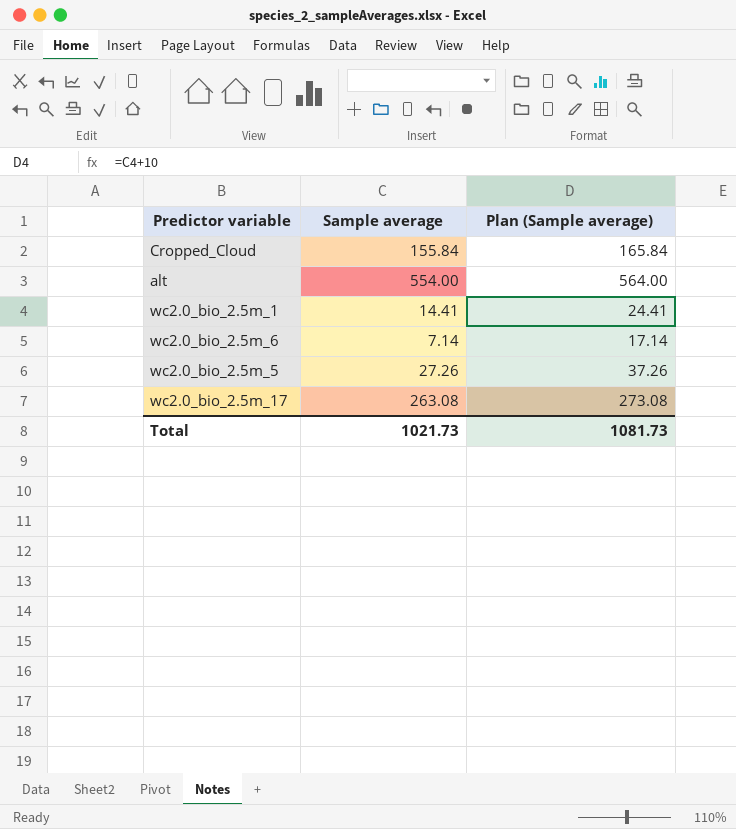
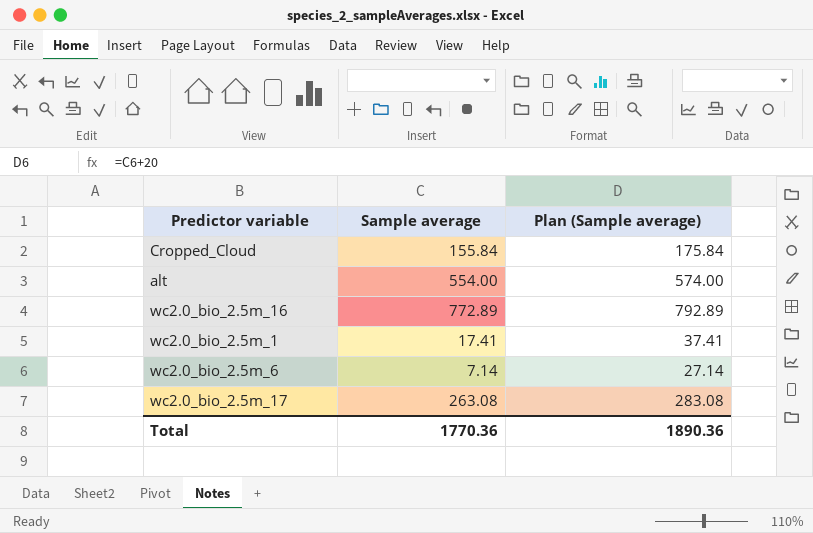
column Plan (Sample average) | formula: [Sample average] + 10 -> [Sample average] + 20
row wc2.0_bio_2.5m_5: 27.26 | 37.26 -> none
row wc2.0_bio_2.5m_16: none -> 772.89 | 792.89
wc2.0_bio_2.5m_1 | Sample average: 14.41 -> 17.41
Total | Sample average: 1021.73 -> 1770.36
Total | Plan (Sample average): 1081.73 -> 1890.36

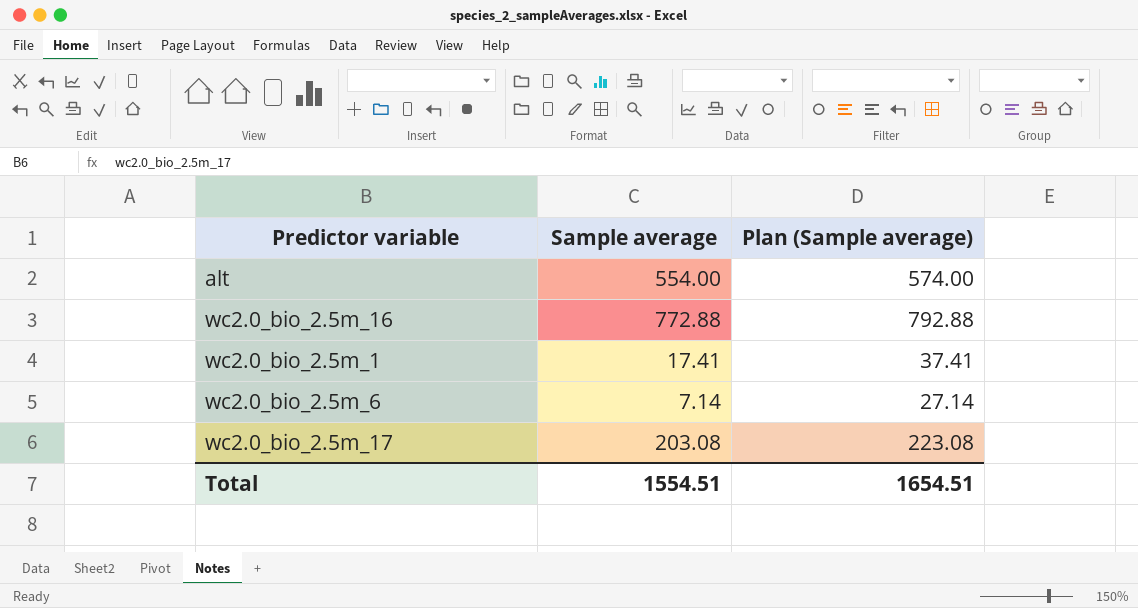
row Cropped_Cloud: 155.84 | 175.84 -> none
wc2.0_bio_2.5m_16 | Sample average: 772.89 -> 772.88
wc2.0_bio_2.5m_16 | Plan (Sample average): 792.89 -> 792.88
wc2.0_bio_2.5m_17 | Sample average: 263.08 -> 203.08
wc2.0_bio_2.5m_17 | Plan (Sample average): 283.08 -> 223.08
Total | Sample average: 1770.36 -> 1554.51
Total | Plan (Sample average): 1890.36 -> 1654.51

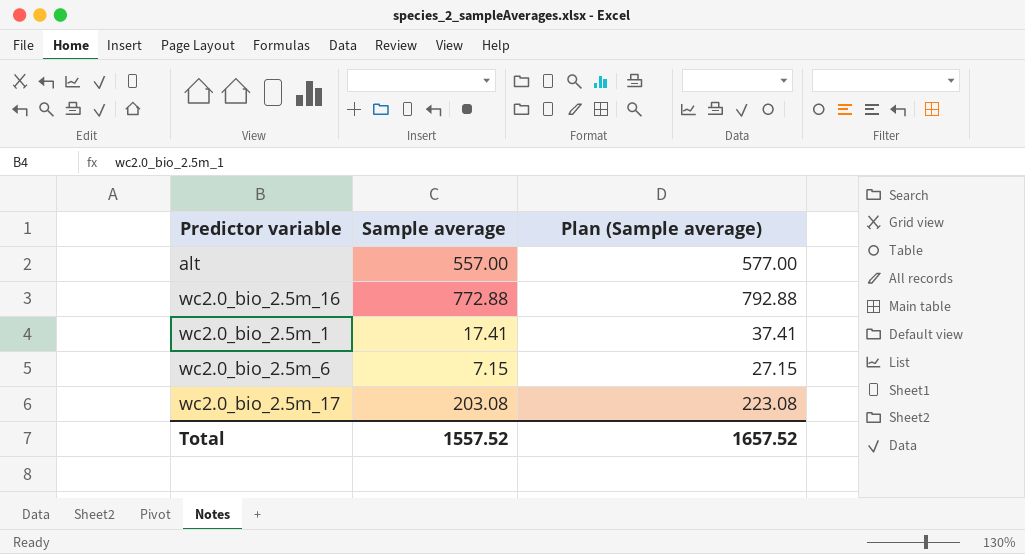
alt | Sample average: 554.00 -> 557.00
alt | Plan (Sample average): 574.00 -> 577.00
wc2.0_bio_2.5m_6 | Sample average: 7.14 -> 7.15
wc2.0_bio_2.5m_6 | Plan (Sample average): 27.14 -> 27.15
Total | Sample average: 1554.51 -> 1557.52
Total | Plan (Sample average): 1654.51 -> 1657.52

